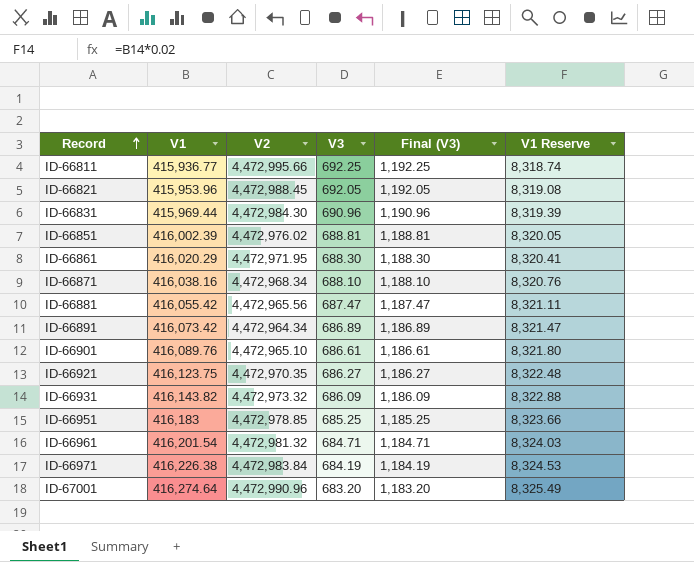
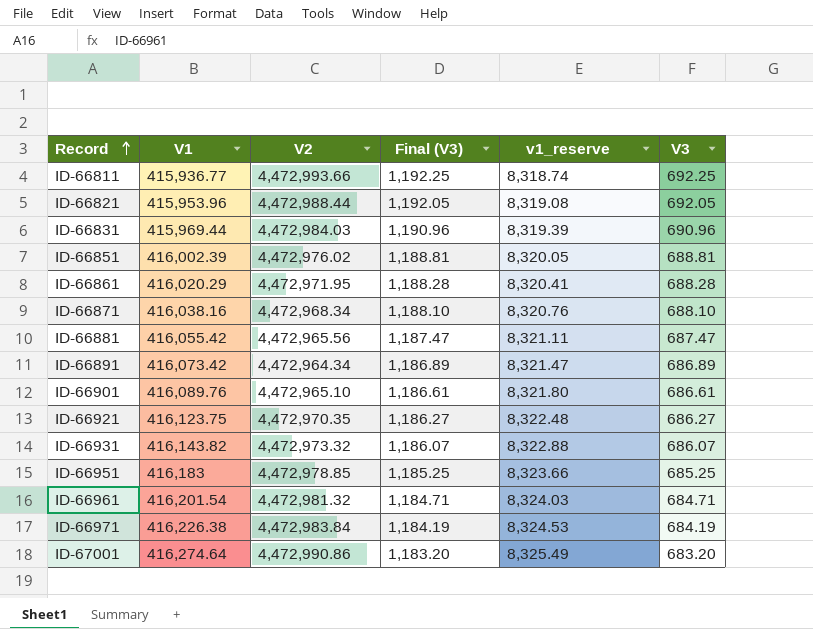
column name: V1 Reserve -> v1_reserve
column V3 | position: 4 -> 6
ID-66811 | V2: 4,472,995.66 -> 4,472,993.66
ID-66821 | V2: 4,472,988.45 -> 4,472,988.44
ID-66831 | V2: 4,472,984.30 -> 4,472,984.03
ID-66861 | Final (V3): 1,188.30 -> 1,188.28
ID-66861 | V3: 688.30 -> 688.28
ID-66931 | Final (V3): 1,186.09 -> 1,186.07
ID-66931 | V3: 686.09 -> 686.07
ID-67001 | V2: 4,472,990.96 -> 4,472,990.86

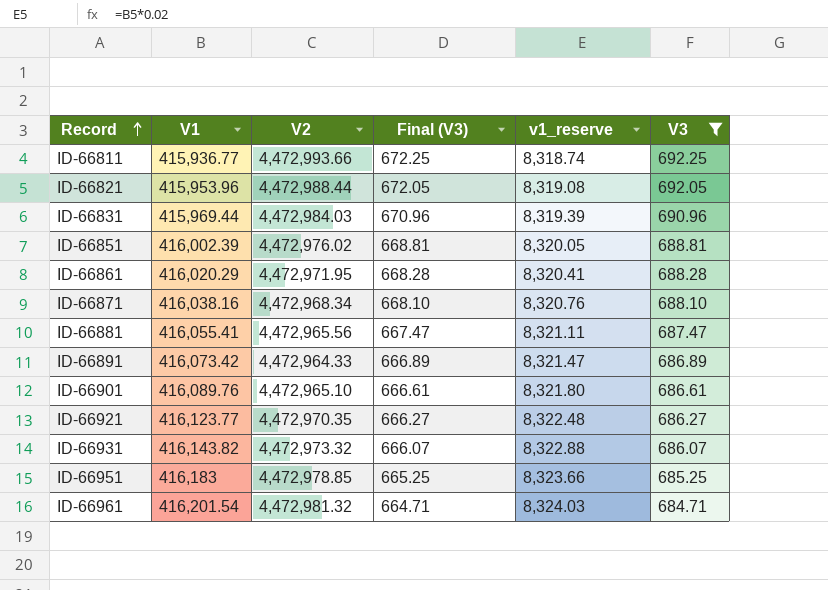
filter: none -> V3 >= 684.71
column Final (V3) | formula: [V3] + 500 -> [V3] - 20
ID-66881 | V1: 416,055.42 -> 416,055.41
ID-66891 | V2: 4,472,964.34 -> 4,472,964.33
ID-66921 | V1: 416,123.75 -> 416,123.77

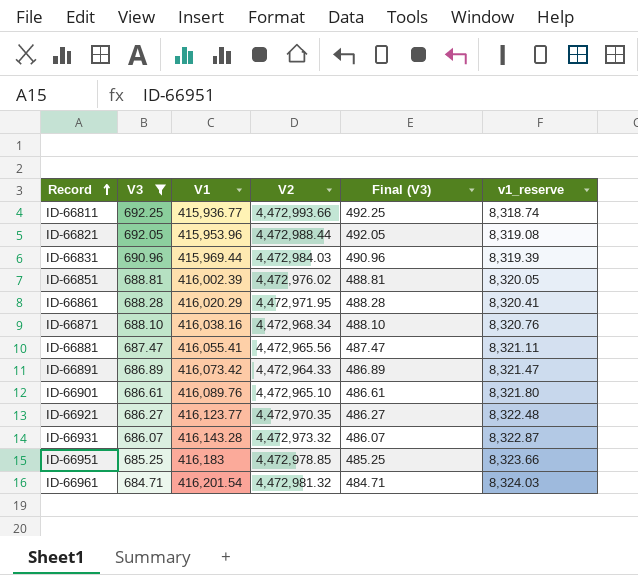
column V3 | position: 6 -> 2
column Final (V3) | formula: [V3] - 20 -> [V3] - 200
ID-66931 | V1: 416,143.82 -> 416,143.28
ID-66931 | v1_reserve: 8,322.88 -> 8,322.87

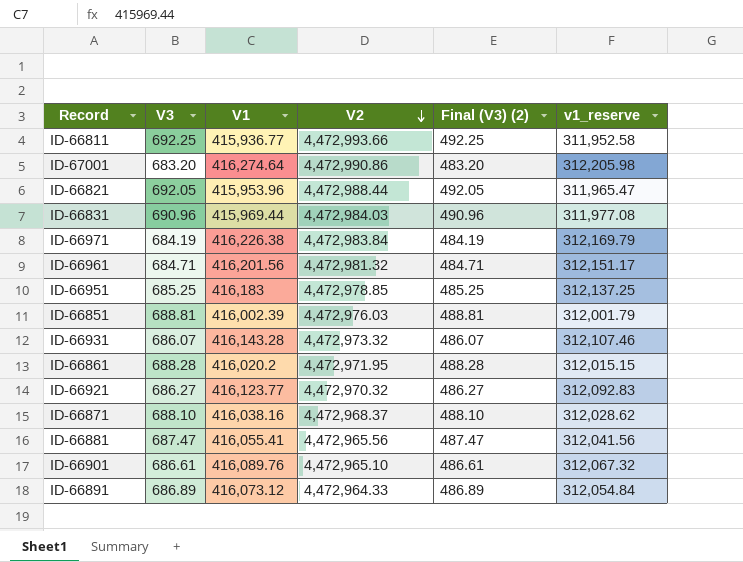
filter: V3 >= 684.71 -> none
row order: Record ascending -> V2 descending
column name: Final (V3) -> Final (V3) (2)
column v1_reserve | formula: [V1] * 0.02 -> [V1] * 0.75
ID-66961 | V1: 416,201.54 -> 416,201.56
ID-66851 | V2: 4,472,976.02 -> 4,472,976.03
ID-66861 | V1: 416,020.29 -> 416,020.2
ID-66921 | V2: 4,472,970.35 -> 4,472,970.32
ID-66871 | V2: 4,472,968.34 -> 4,472,968.37
ID-66891 | V1: 416,073.42 -> 416,073.12

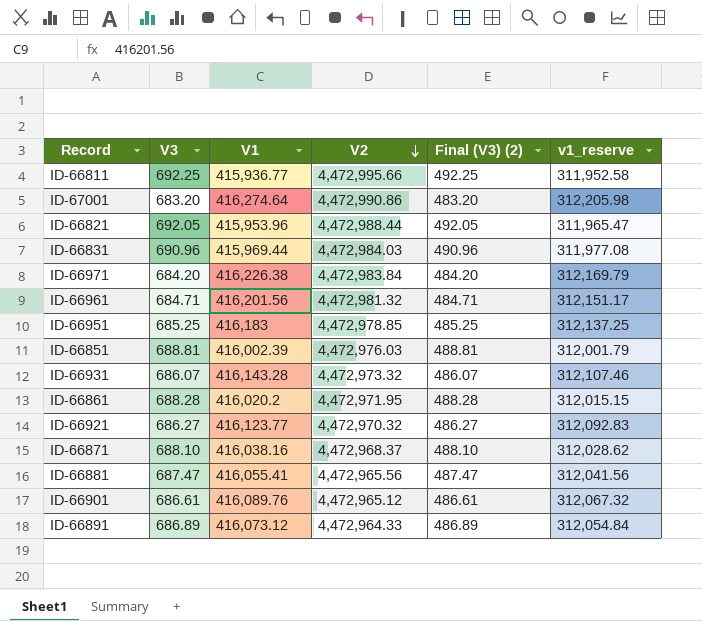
ID-66811 | V2: 4,472,993.66 -> 4,472,995.66
ID-66971 | V3: 684.19 -> 684.20
ID-66971 | Final (V3) (2): 484.19 -> 484.20
ID-66901 | V2: 4,472,965.10 -> 4,472,965.12

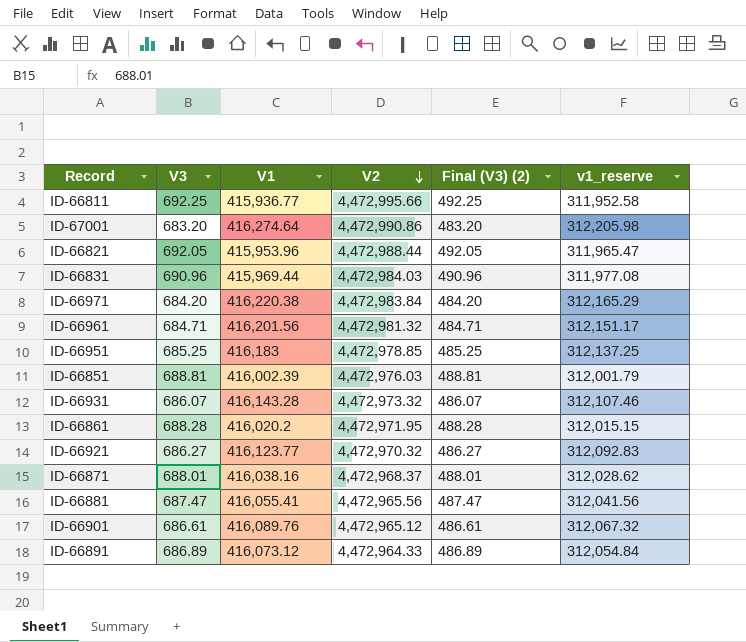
ID-66971 | V1: 416,226.38 -> 416,220.38
ID-66971 | v1_reserve: 312,169.79 -> 312,165.29
ID-66871 | V3: 688.10 -> 688.01
ID-66871 | Final (V3) (2): 488.10 -> 488.01

